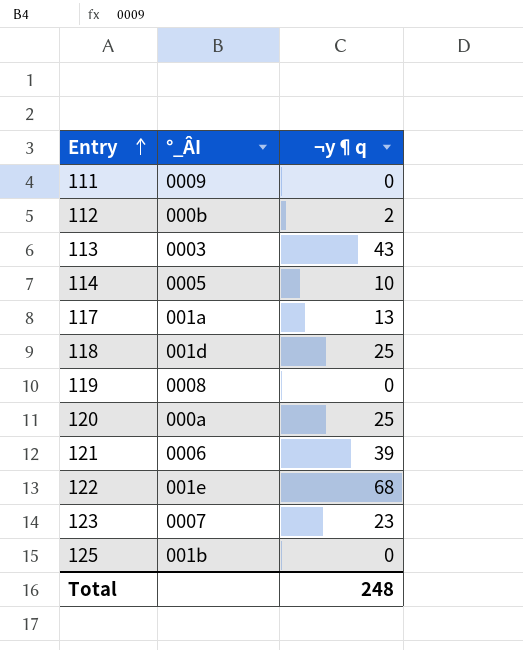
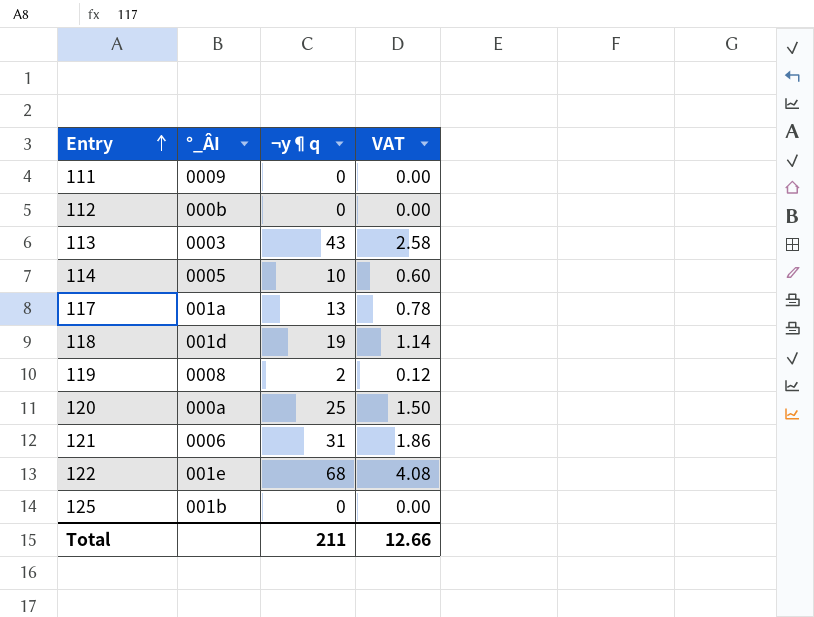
column VAT | formula: none -> [¬y¶q] * 0.06
row 123: 0007 | 23 -> none
112 | ¬y¶q: 2 -> 0
118 | ¬y¶q: 25 -> 19
119 | ¬y¶q: 0 -> 2
121 | ¬y¶q: 39 -> 31
Total | ¬y¶q: 248 -> 211

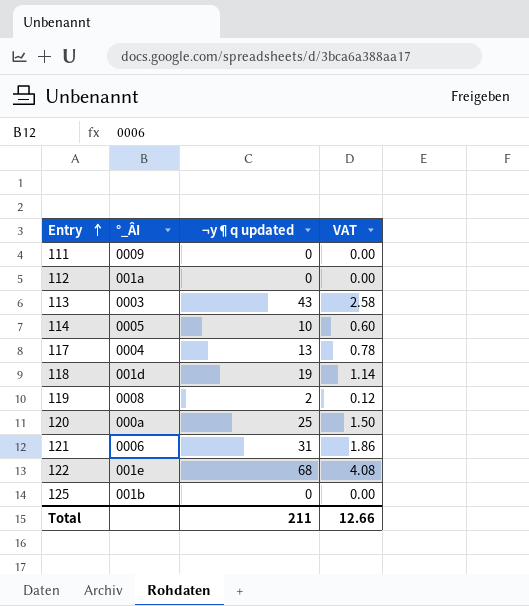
column name: ¬y¶q -> ¬y¶q updated
112 | °_ÂI: 000b -> 001a
117 | °_ÂI: 001a -> 0004

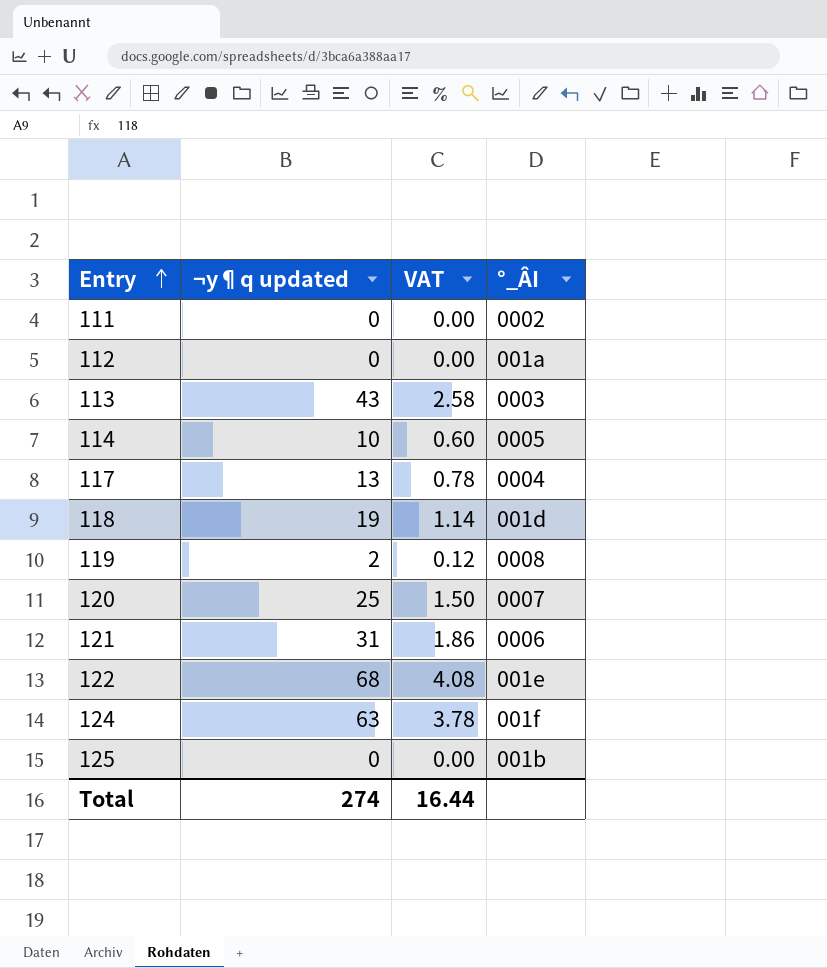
column °_ÂI | position: 2 -> 4
111 | °_ÂI: 0009 -> 0002
120 | °_ÂI: 000a -> 0007
row 124: none -> 63 | 3.78 | 001f
Total | ¬y¶q updated: 211 -> 274
Total | VAT: 12.66 -> 16.44

